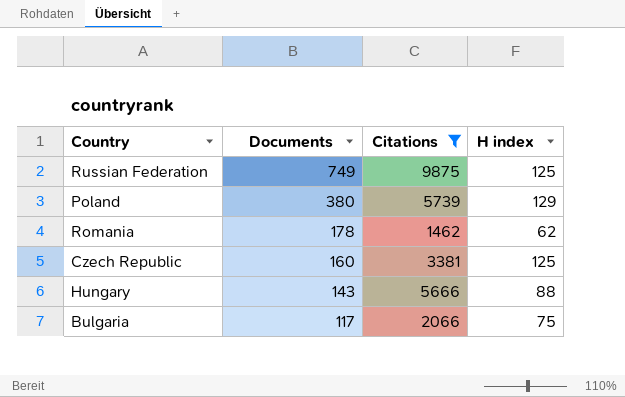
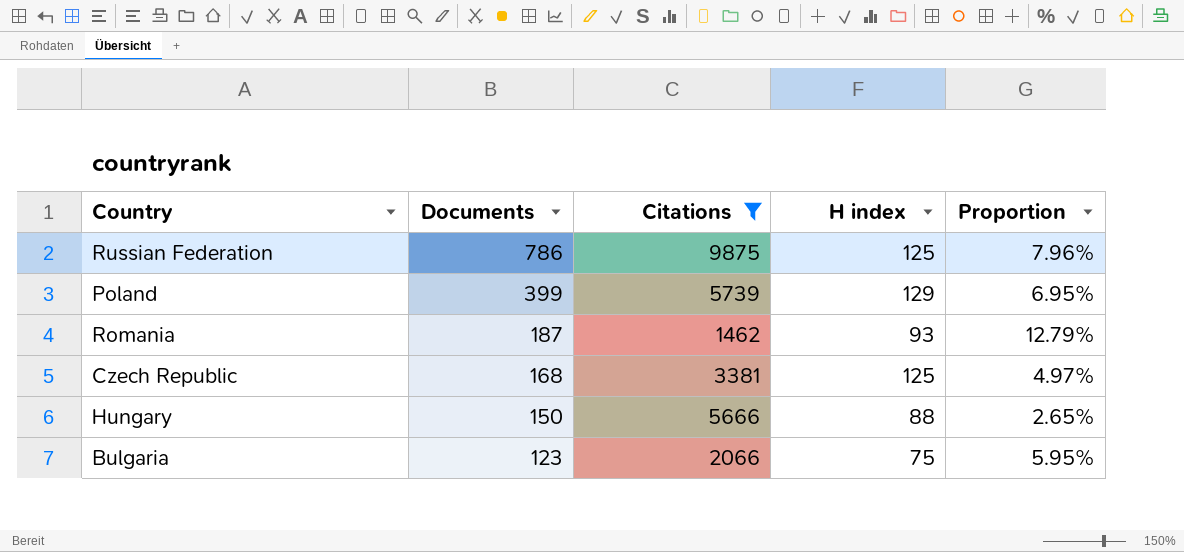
column Proportion | formula: none -> [Documents] / [Citations]
Russian Federation | Documents: 749 -> 786
Poland | Documents: 380 -> 399
Romania | Documents: 178 -> 187
Romania | H index: 62 -> 93
Czech Republic | Documents: 160 -> 168
Hungary | Documents: 143 -> 150
Bulgaria | Documents: 117 -> 123

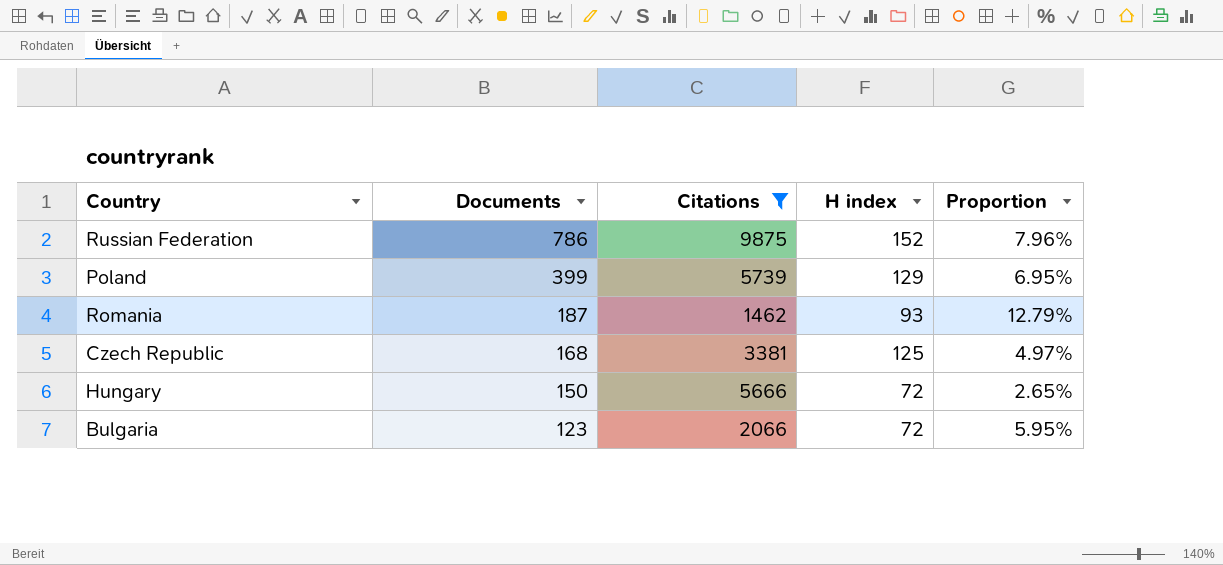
Russian Federation | H index: 125 -> 152
Hungary | H index: 88 -> 72
Bulgaria | H index: 75 -> 72

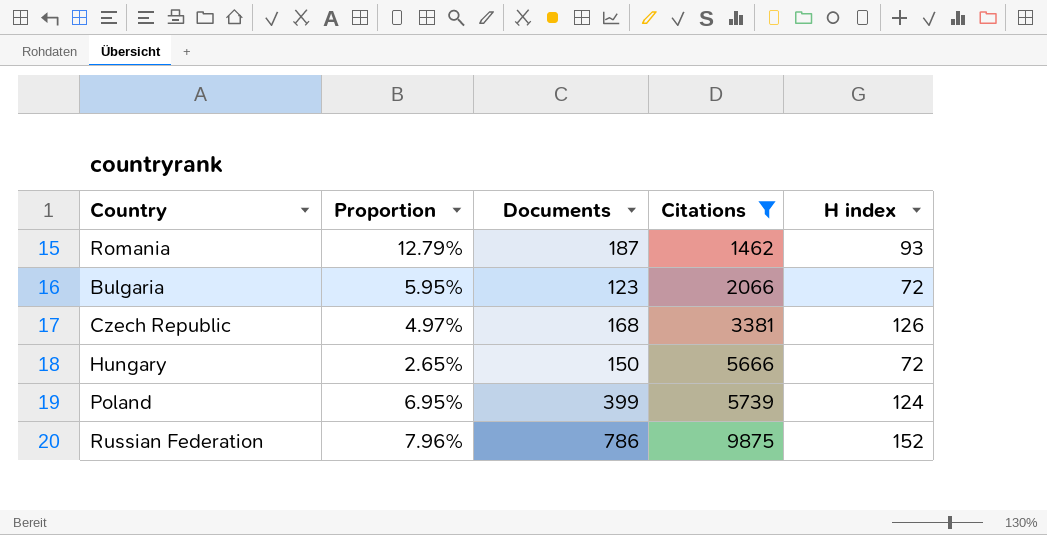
row order: Documents descending -> Citations ascending
column Proportion | position: 5 -> 2
Czech Republic | H index: 125 -> 126
Poland | H index: 129 -> 124

